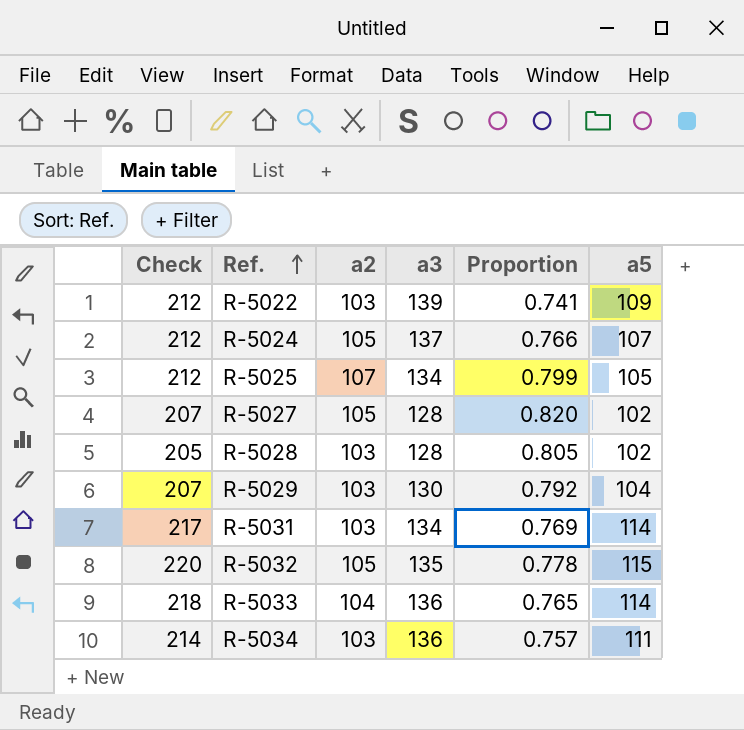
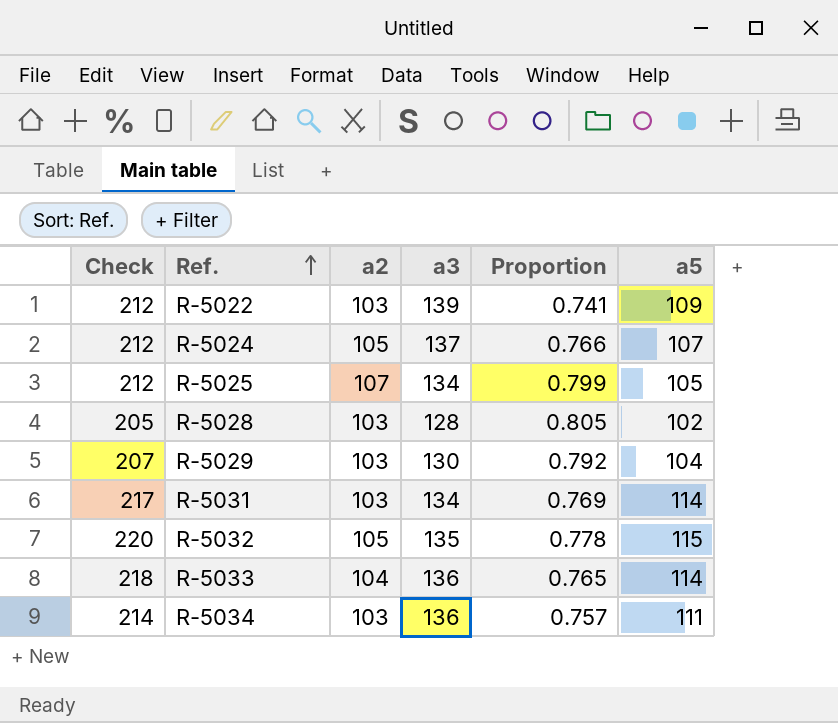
row R-5027: 207 | 105 | 128 | 0.820 | 102 -> none

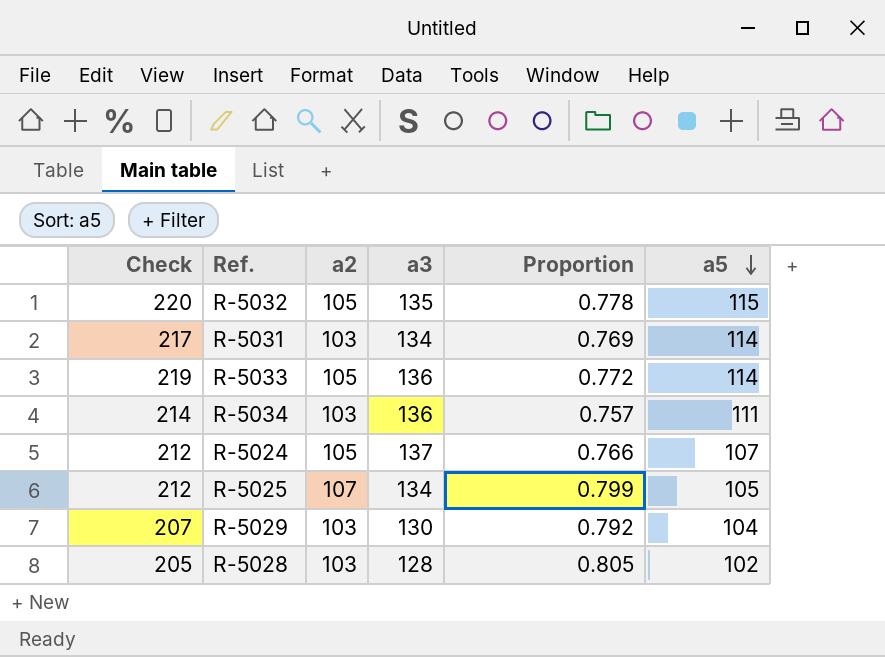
row order: Ref. ascending -> a5 descending
row R-5022: 212 | 103 | 139 | 0.741 | 109 -> none
R-5033 | Check: 218 -> 219
R-5033 | a2: 104 -> 105
R-5033 | Proportion: 0.765 -> 0.772

